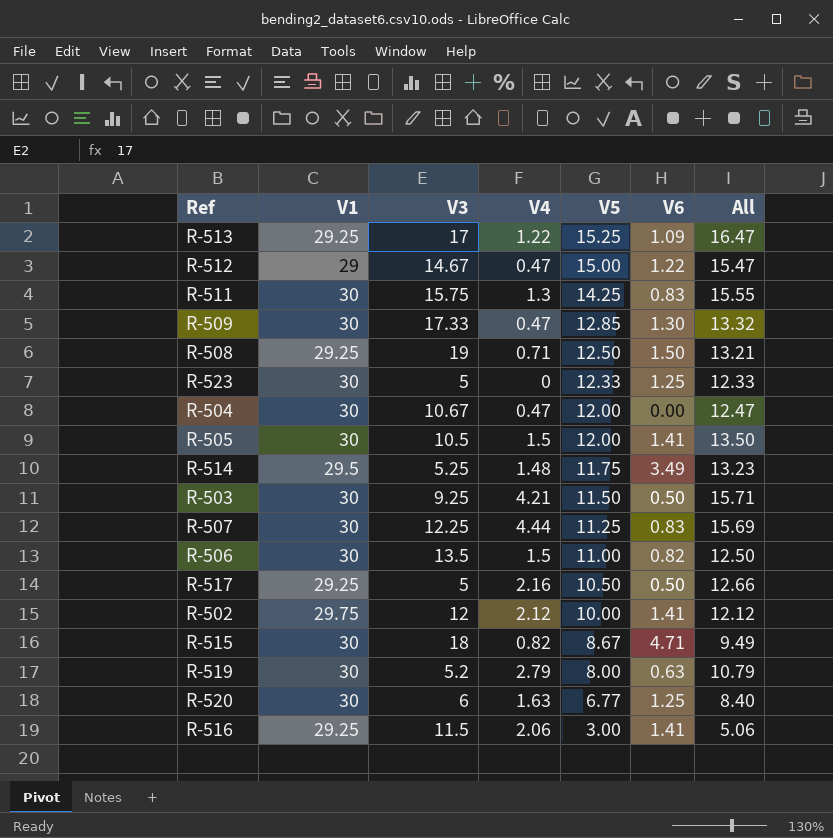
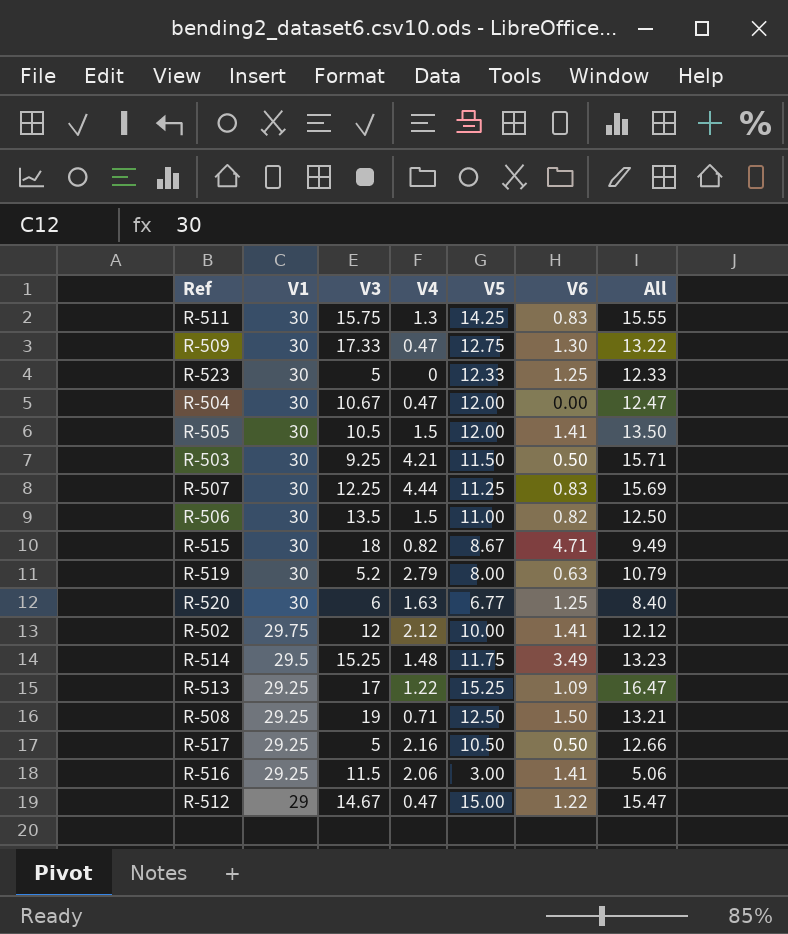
row order: V5 descending -> V1 descending
R-509 | V5: 12.85 -> 12.75
R-509 | All: 13.32 -> 13.22
R-514 | V3: 5.25 -> 15.25

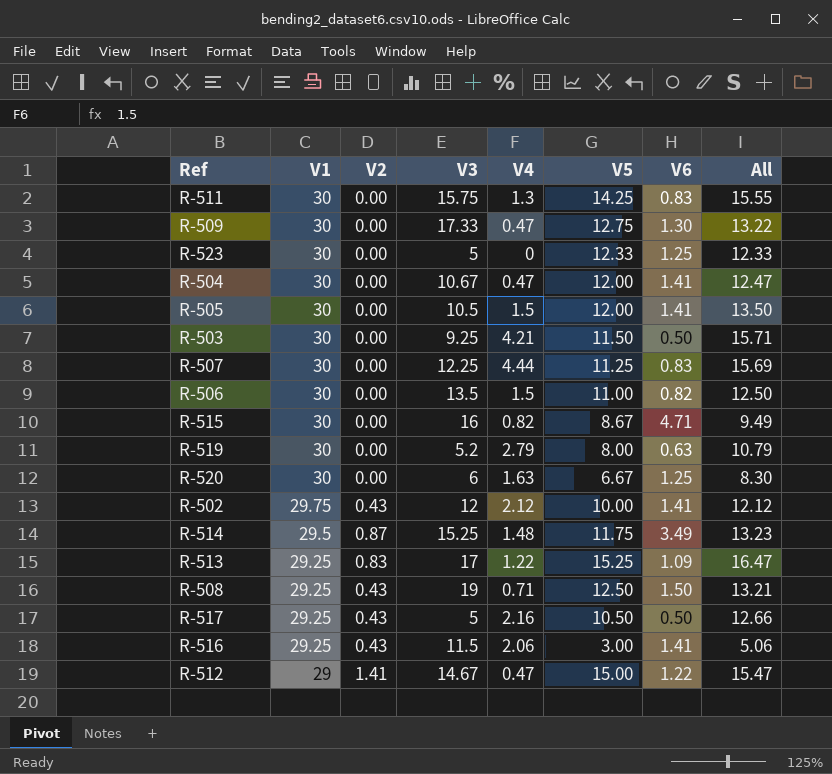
column V2 | position: none -> 3
R-504 | V6: 0.00 -> 1.41
R-515 | V3: 18 -> 16
R-520 | V5: 6.77 -> 6.67
R-520 | All: 8.40 -> 8.30

